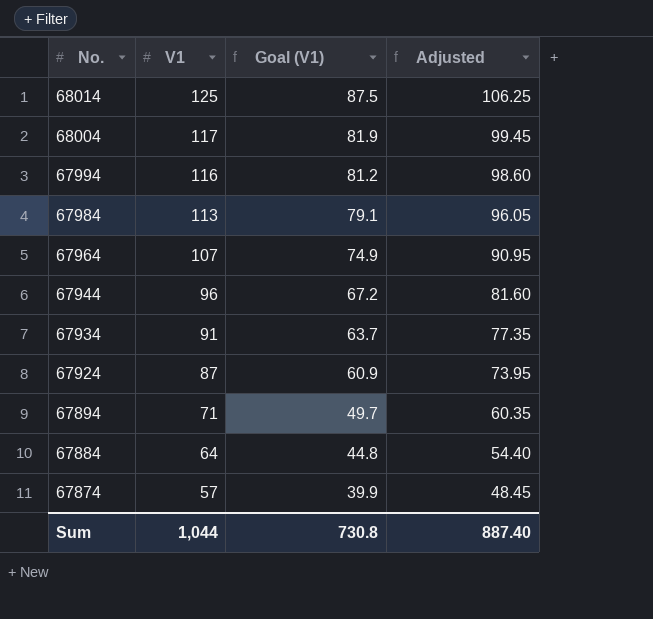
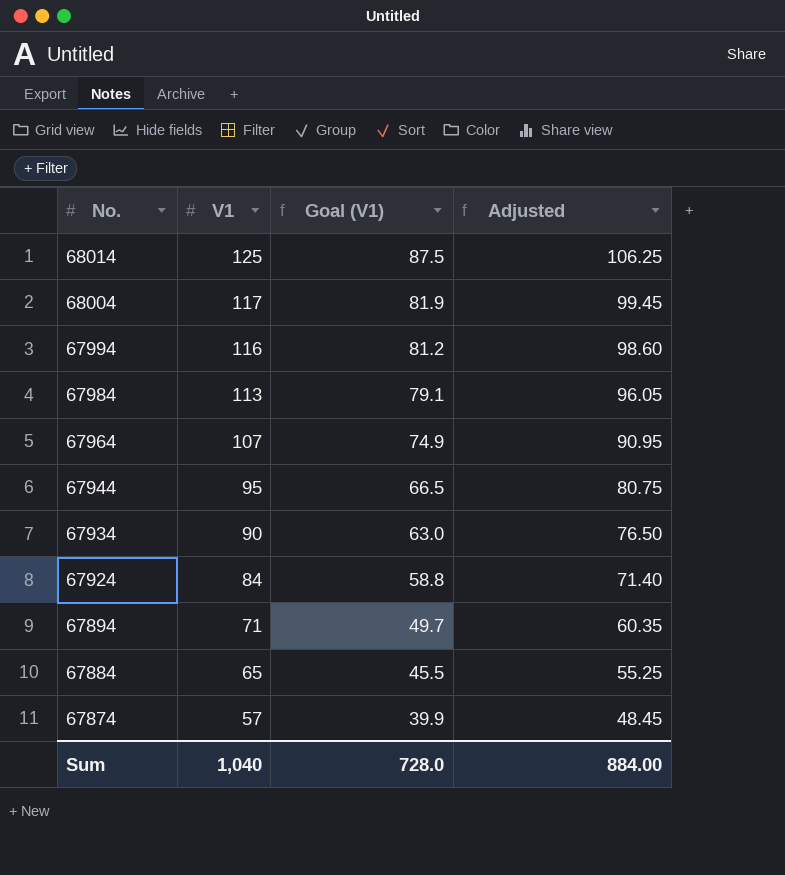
67944 | V1: 96 -> 95
67944 | Goal (V1): 67.2 -> 66.5
67944 | Adjusted: 81.60 -> 80.75
67934 | V1: 91 -> 90
67934 | Goal (V1): 63.7 -> 63.0
67934 | Adjusted: 77.35 -> 76.50
67924 | V1: 87 -> 84
67924 | Goal (V1): 60.9 -> 58.8
67924 | Adjusted: 73.95 -> 71.40
67884 | V1: 64 -> 65
67884 | Goal (V1): 44.8 -> 45.5
67884 | Adjusted: 54.40 -> 55.25
Sum | V1: 1,044 -> 1,040
Sum | Goal (V1): 730.8 -> 728.0
Sum | Adjusted: 887.40 -> 884.00

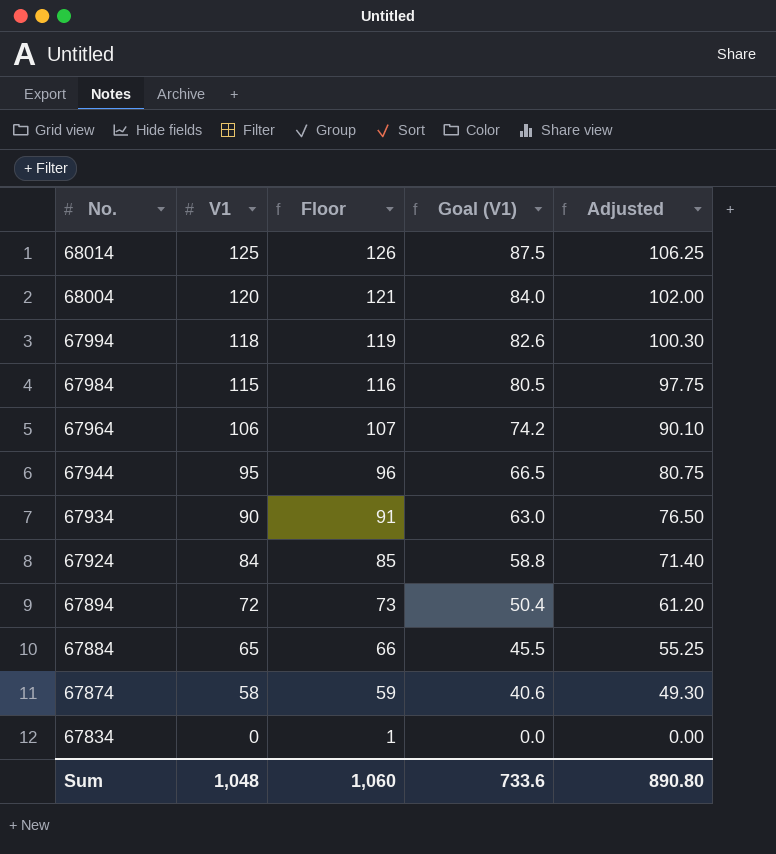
column Floor | formula: none -> [V1] + 1
68004 | V1: 117 -> 120
68004 | Goal (V1): 81.9 -> 84.0
68004 | Adjusted: 99.45 -> 102.00
67994 | V1: 116 -> 118
67994 | Goal (V1): 81.2 -> 82.6
67994 | Adjusted: 98.60 -> 100.30
67984 | V1: 113 -> 115
67984 | Goal (V1): 79.1 -> 80.5
67984 | Adjusted: 96.05 -> 97.75
67964 | V1: 107 -> 106
67964 | Goal (V1): 74.9 -> 74.2
67964 | Adjusted: 90.95 -> 90.10
67894 | V1: 71 -> 72
67894 | Goal (V1): 49.7 -> 50.4
67894 | Adjusted: 60.35 -> 61.20
67874 | V1: 57 -> 58
67874 | Goal (V1): 39.9 -> 40.6
67874 | Adjusted: 48.45 -> 49.30
row 67834: none -> 0 | 1 | 0.0 | 0.00
Sum | V1: 1,040 -> 1,048
Sum | Goal (V1): 728.0 -> 733.6
Sum | Adjusted: 884.00 -> 890.80

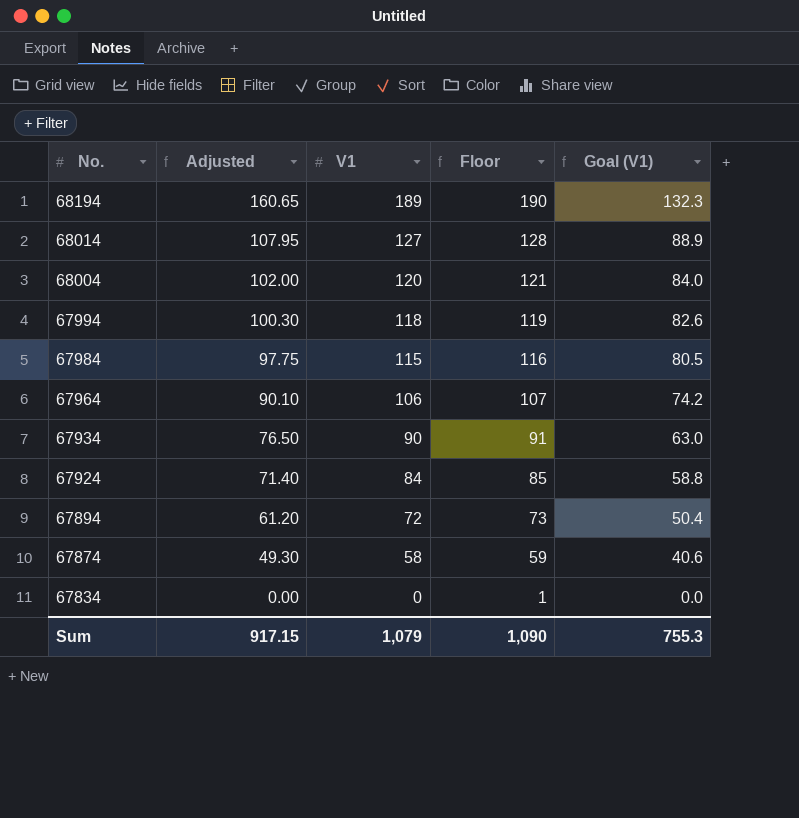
column Adjusted | position: 5 -> 2
row 67944: 95 | 96 | 66.5 | 80.75 -> none
row 67884: 65 | 66 | 45.5 | 55.25 -> none
row 68194: none -> 160.65 | 189 | 190 | 132.3
68014 | Adjusted: 106.25 -> 107.95
68014 | V1: 125 -> 127
68014 | Floor: 126 -> 128
68014 | Goal (V1): 87.5 -> 88.9
Sum | Adjusted: 890.80 -> 917.15
Sum | V1: 1,048 -> 1,079
Sum | Floor: 1,060 -> 1,090
Sum | Goal (V1): 733.6 -> 755.3

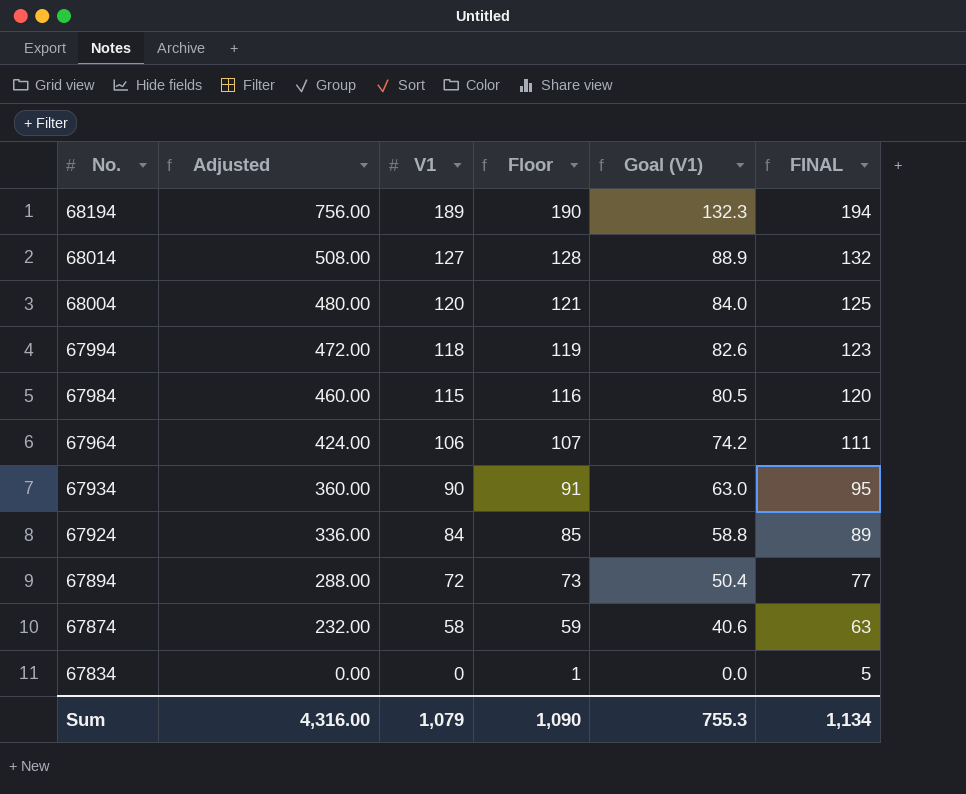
column Adjusted | formula: [V1] * 0.85 -> [V1] * 4
column FINAL | formula: none -> [V1] + 5
Sum | Adjusted: 917.15 -> 4,316.00

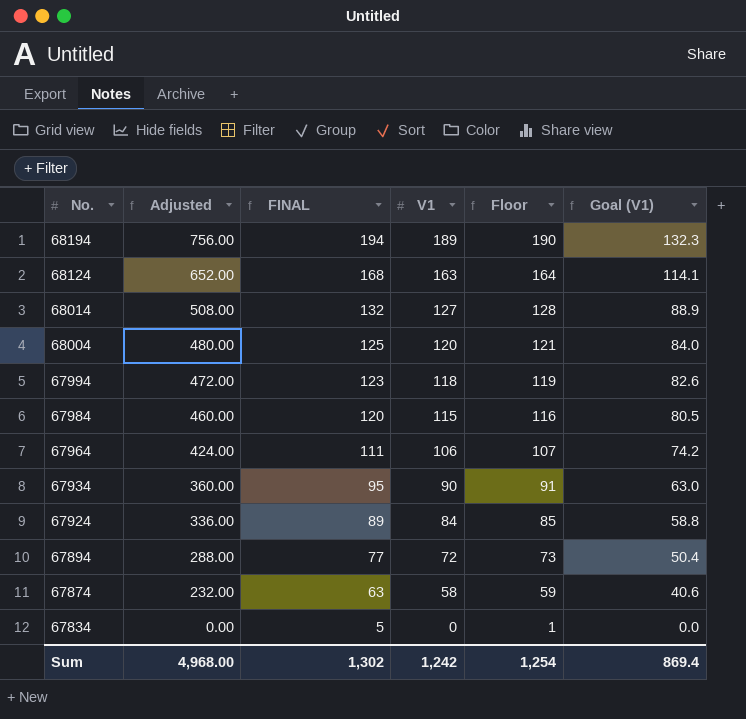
column FINAL | position: 6 -> 3
row 68124: none -> 652.00 | 168 | 163 | 164 | 114.1
Sum | Adjusted: 4,316.00 -> 4,968.00
Sum | FINAL: 1,134 -> 1,302
Sum | V1: 1,079 -> 1,242
Sum | Floor: 1,090 -> 1,254
Sum | Goal (V1): 755.3 -> 869.4

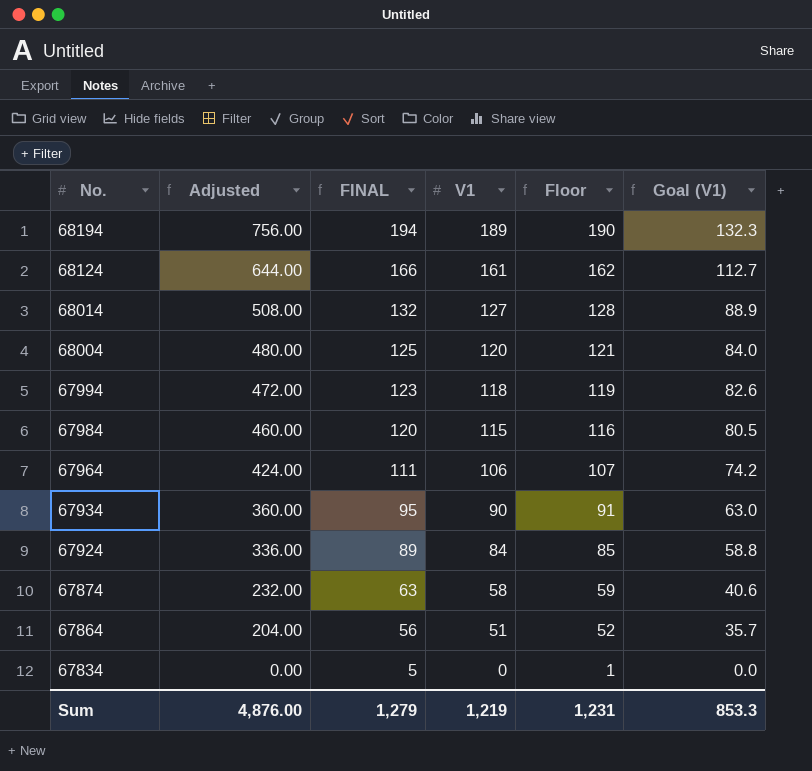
row 67894: 288.00 | 77 | 72 | 73 | 50.4 -> none
68124 | Adjusted: 652.00 -> 644.00
68124 | FINAL: 168 -> 166
68124 | V1: 163 -> 161
68124 | Floor: 164 -> 162
68124 | Goal (V1): 114.1 -> 112.7
row 67864: none -> 204.00 | 56 | 51 | 52 | 35.7
Sum | Adjusted: 4,968.00 -> 4,876.00
Sum | FINAL: 1,302 -> 1,279
Sum | V1: 1,242 -> 1,219
Sum | Floor: 1,254 -> 1,231
Sum | Goal (V1): 869.4 -> 853.3

